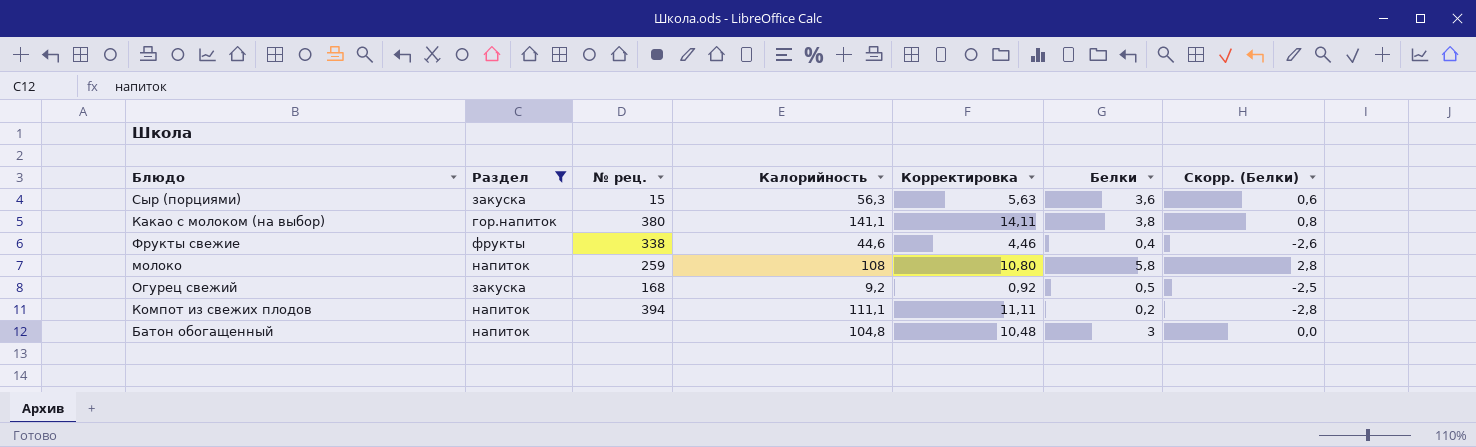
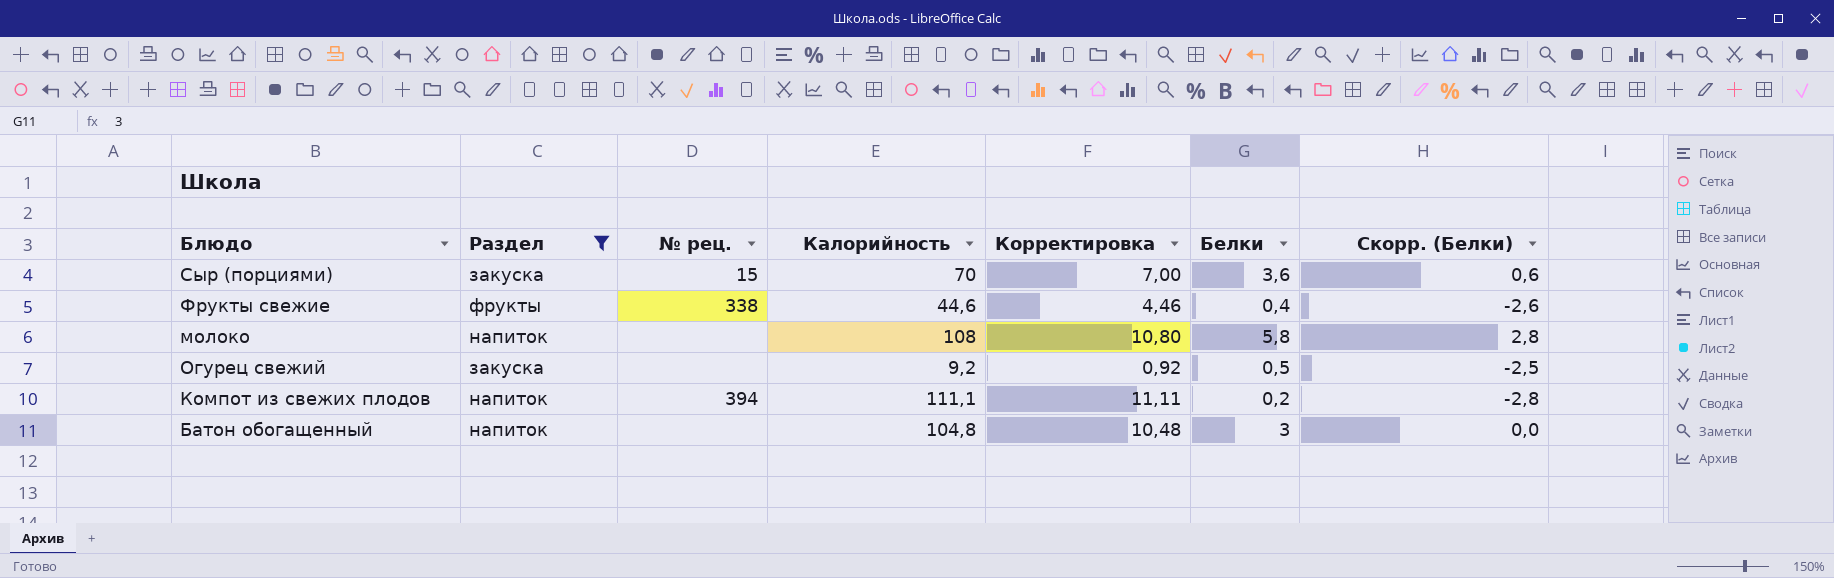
row Какао с молоком (на выбор): гор.напиток | 380 | 141,1 | 14,11 | 3,8 | 0,8 -> none
Сыр (порциями) | Калорийность: 56,3 -> 70
Сыр (порциями) | Корректировка: 5,63 -> 7,00
молоко | № рец.: 259 -> none
Огурец свежий | № рец.: 168 -> none

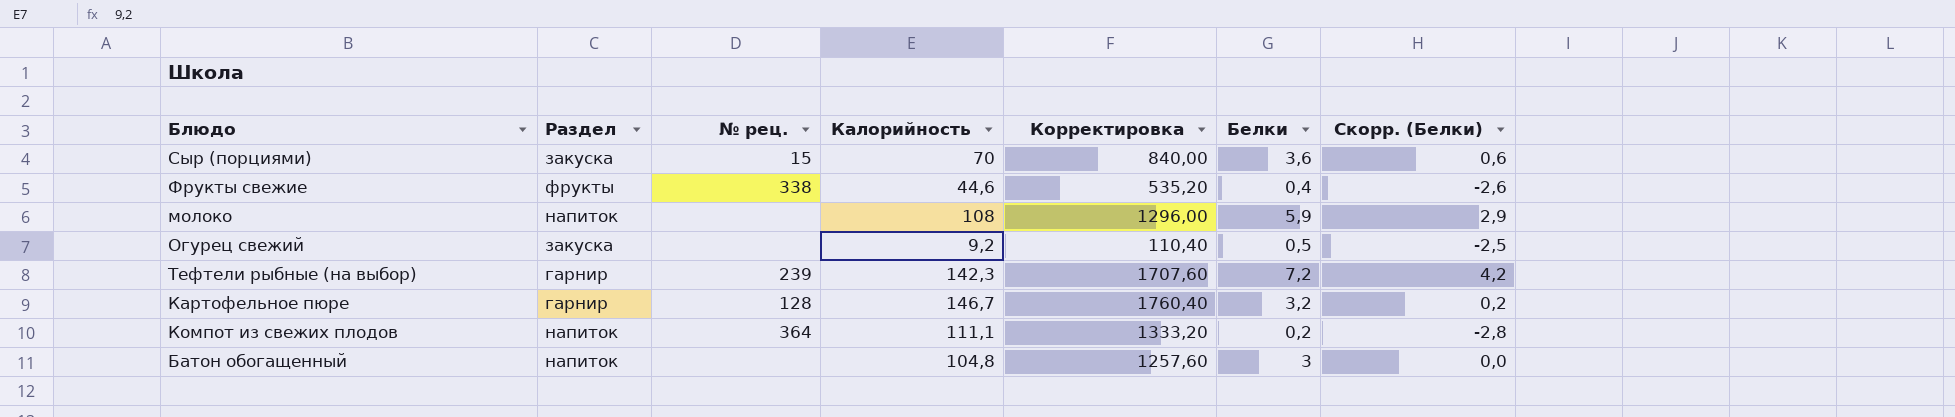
filter: Раздел != гарнир -> none
column Корректировка | formula: [Калорийность] * 0,1 -> [Калорийность] * 12
молоко | Белки: 5,8 -> 5,9
молоко | Скорр. (Белки): 2,8 -> 2,9
Компот из свежих плодов | № рец.: 394 -> 364

